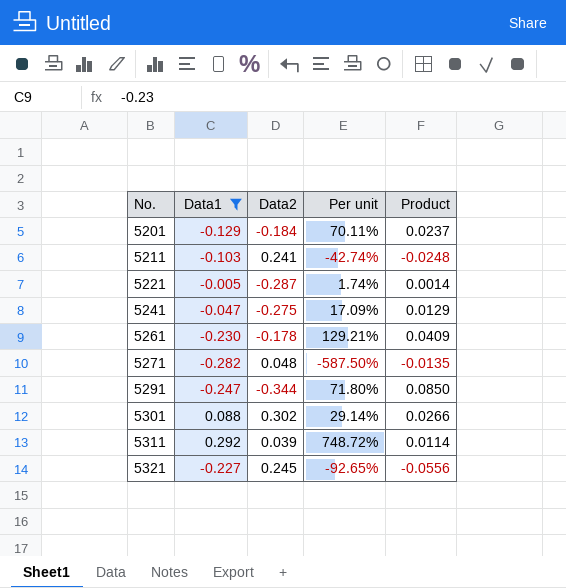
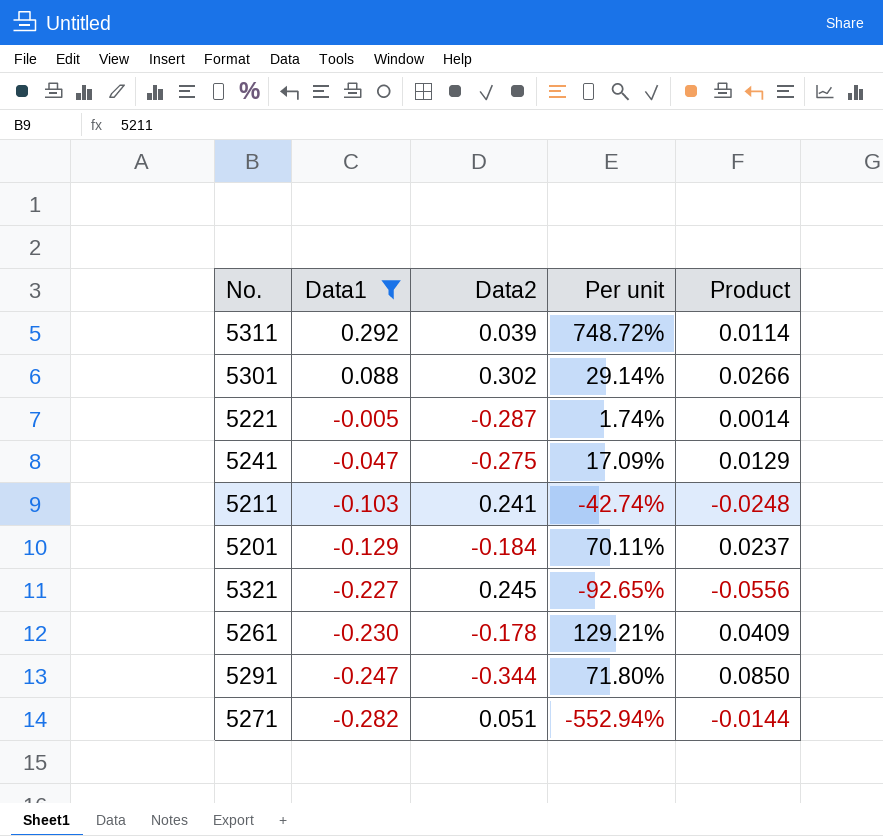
row order: No. ascending -> Data1 descending
5271 | Data2: 0.048 -> 0.051
5271 | Per unit: -587.50% -> -552.94%
5271 | Product: -0.0135 -> -0.0144

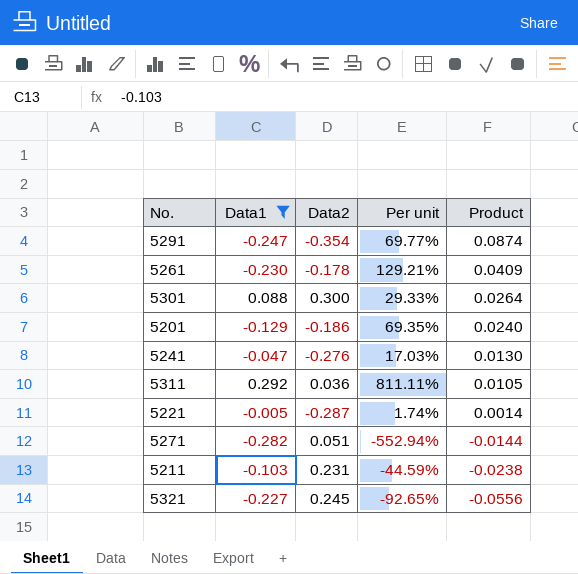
row order: Data1 descending -> Product descending
5291 | Data2: -0.344 -> -0.354
5291 | Per unit: 71.80% -> 69.77%
5291 | Product: 0.0850 -> 0.0874
5301 | Data2: 0.302 -> 0.300
5301 | Per unit: 29.14% -> 29.33%
5301 | Product: 0.0266 -> 0.0264
5201 | Data2: -0.184 -> -0.186
5201 | Per unit: 70.11% -> 69.35%
5201 | Product: 0.0237 -> 0.0240
5241 | Data2: -0.275 -> -0.276
5241 | Per unit: 17.09% -> 17.03%
5241 | Product: 0.0129 -> 0.0130
5311 | Data2: 0.039 -> 0.036
5311 | Per unit: 748.72% -> 811.11%
5311 | Product: 0.0114 -> 0.0105
5211 | Data2: 0.241 -> 0.231
5211 | Per unit: -42.74% -> -44.59%
5211 | Product: -0.0248 -> -0.0238

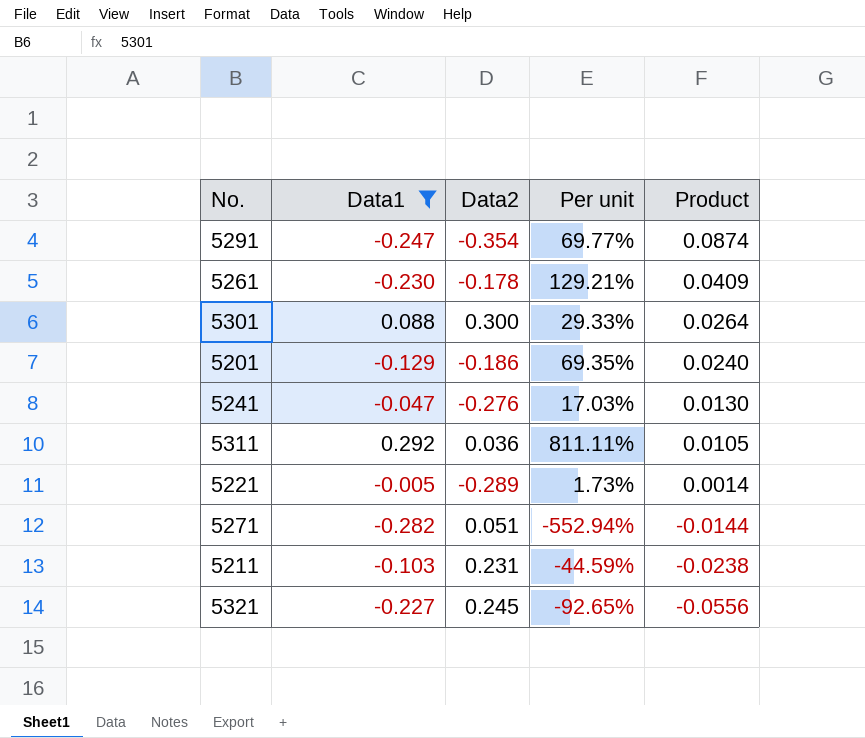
5221 | Data2: -0.287 -> -0.289
5221 | Per unit: 1.74% -> 1.73%

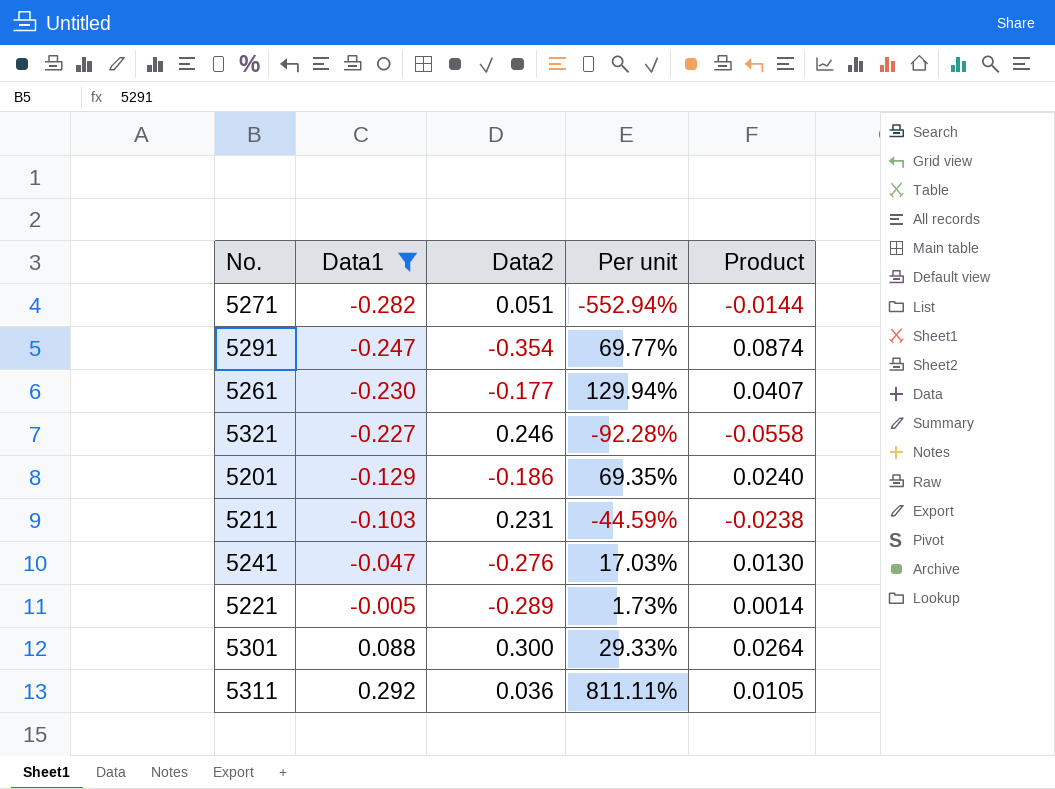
row order: Product descending -> Data1 ascending
5261 | Data2: -0.178 -> -0.177
5261 | Per unit: 129.21% -> 129.94%
5261 | Product: 0.0409 -> 0.0407
5321 | Data2: 0.245 -> 0.246
5321 | Per unit: -92.65% -> -92.28%
5321 | Product: -0.0556 -> -0.0558

